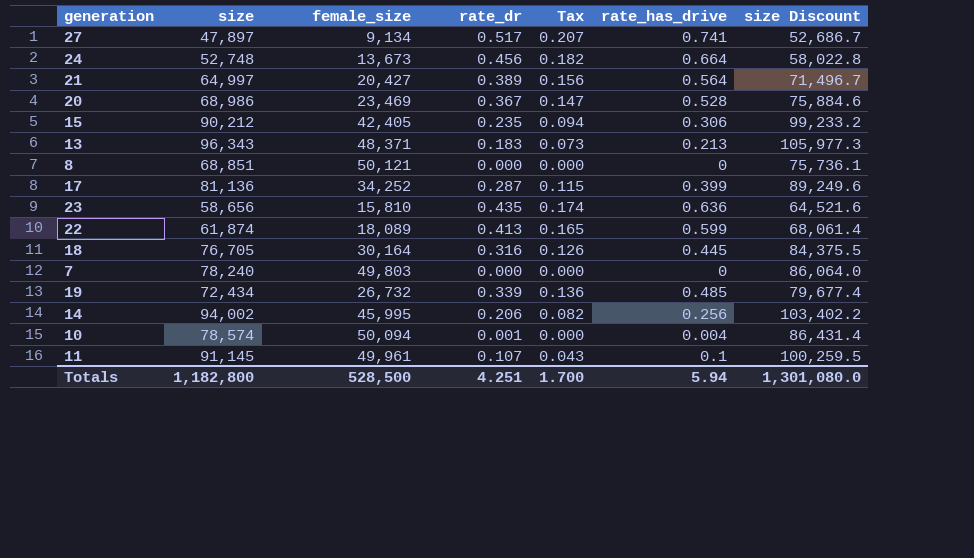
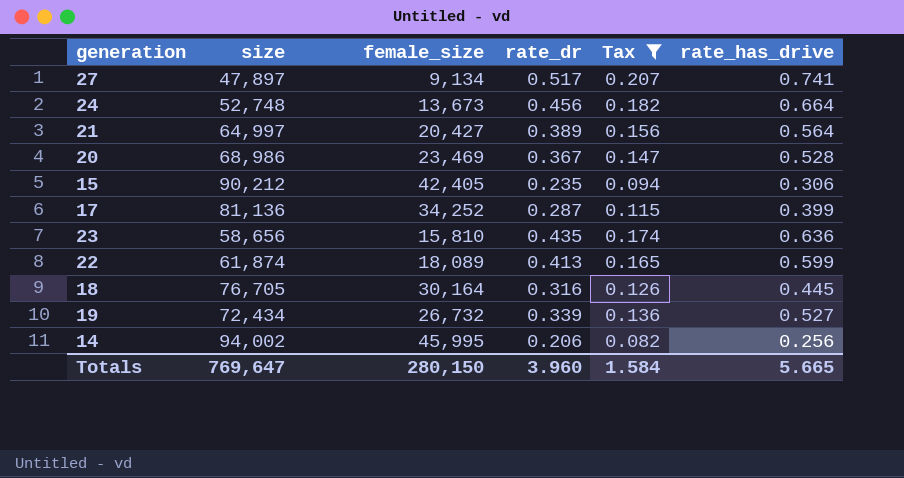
filter: none -> Tax >= 0.082
column size Discount | formula: [size] * 1.1 -> none
19 | rate_has_drive: 0.485 -> 0.527
Totals | size: 1,182,800 -> 769,647
Totals | female_size: 528,500 -> 280,150
Totals | rate_dr: 4.251 -> 3.960
Totals | Tax: 1.700 -> 1.584
Totals | rate_has_drive: 5.94 -> 5.665

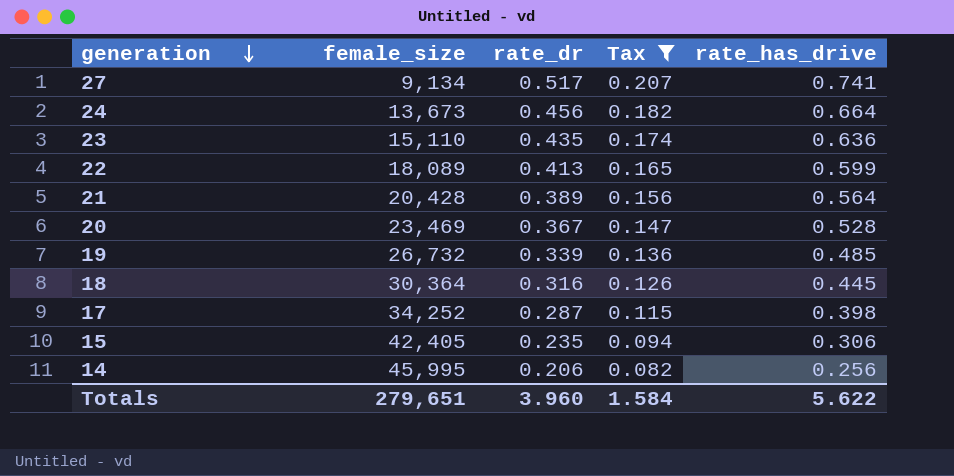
row order: none -> generation descending
column size | position: 2 -> none
23 | female_size: 15,810 -> 15,110
21 | female_size: 20,427 -> 20,428
19 | rate_has_drive: 0.527 -> 0.485
18 | female_size: 30,164 -> 30,364
17 | rate_has_drive: 0.399 -> 0.398
Totals | female_size: 280,150 -> 279,651
Totals | rate_has_drive: 5.665 -> 5.622

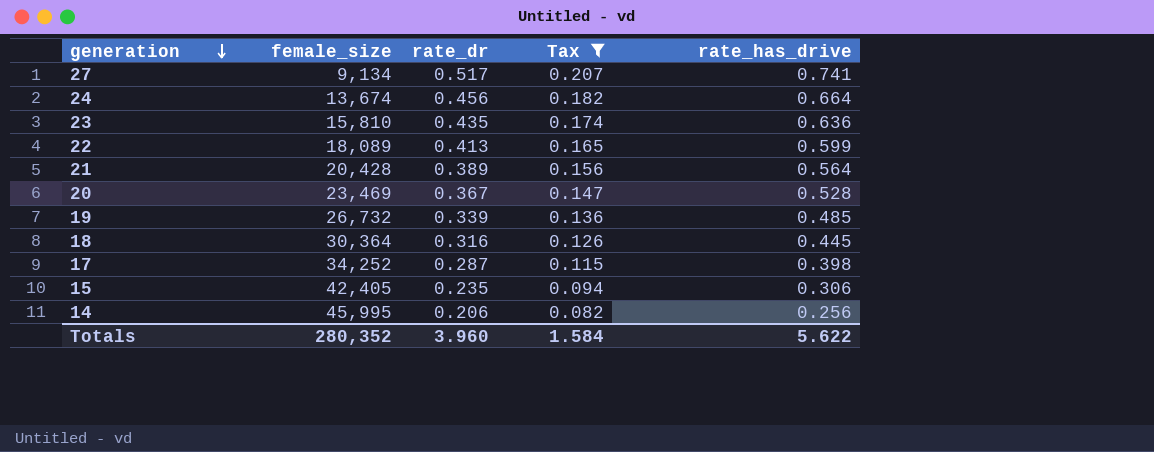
24 | female_size: 13,673 -> 13,674
23 | female_size: 15,110 -> 15,810
Totals | female_size: 279,651 -> 280,352

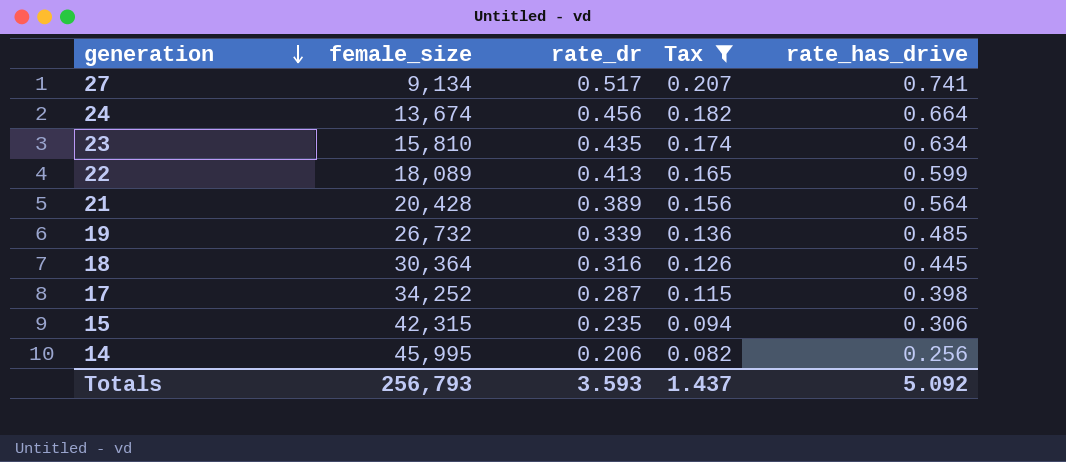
row 20: 23,469 | 0.367 | 0.147 | 0.528 -> none
23 | rate_has_drive: 0.636 -> 0.634
15 | female_size: 42,405 -> 42,315
Totals | female_size: 280,352 -> 256,793
Totals | rate_dr: 3.960 -> 3.593
Totals | Tax: 1.584 -> 1.437
Totals | rate_has_drive: 5.622 -> 5.092

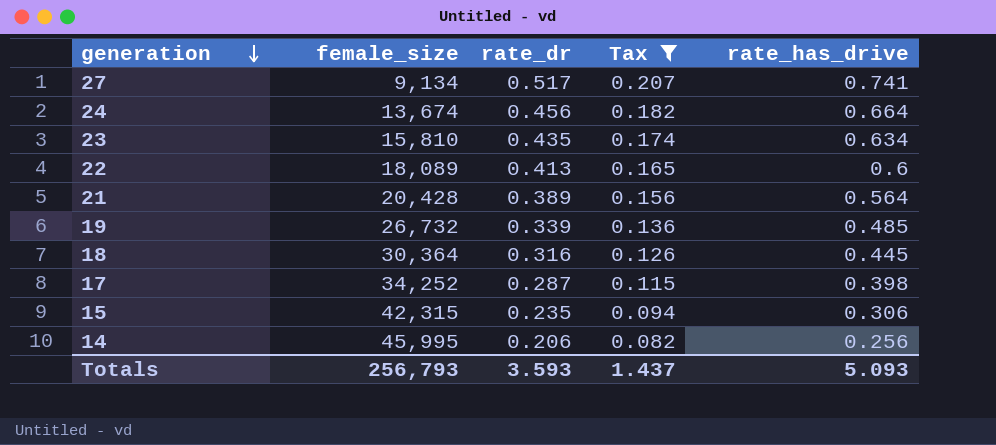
22 | rate_has_drive: 0.599 -> 0.6
Totals | rate_has_drive: 5.092 -> 5.093

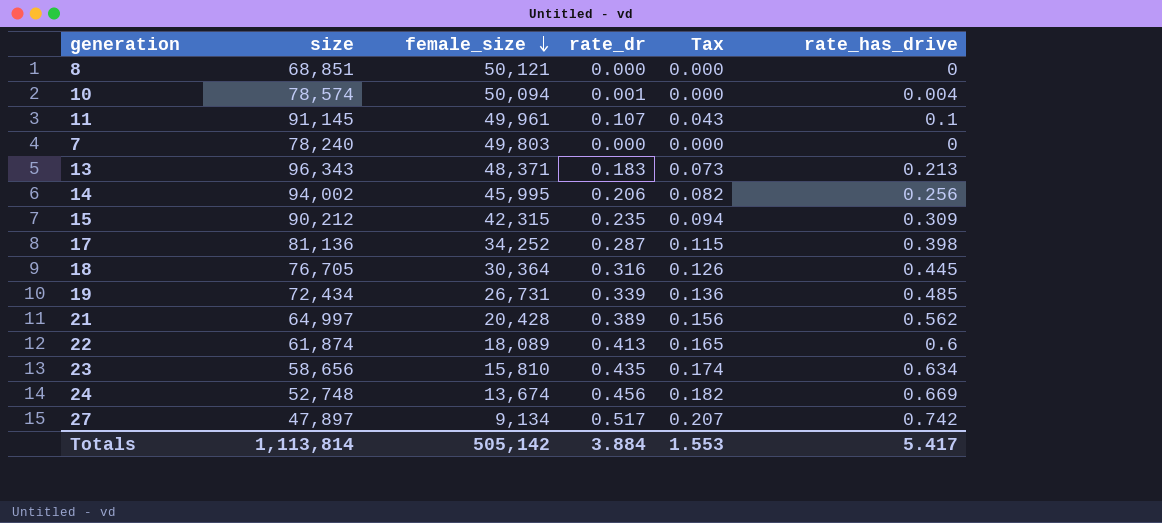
filter: Tax >= 0.082 -> none
row order: generation descending -> female_size descending
column size | position: none -> 2
15 | rate_has_drive: 0.306 -> 0.309
19 | female_size: 26,732 -> 26,731
21 | rate_has_drive: 0.564 -> 0.562
24 | rate_has_drive: 0.664 -> 0.669
27 | rate_has_drive: 0.741 -> 0.742
Totals | female_size: 256,793 -> 505,142
Totals | rate_dr: 3.593 -> 3.884
Totals | Tax: 1.437 -> 1.553
Totals | rate_has_drive: 5.093 -> 5.417

